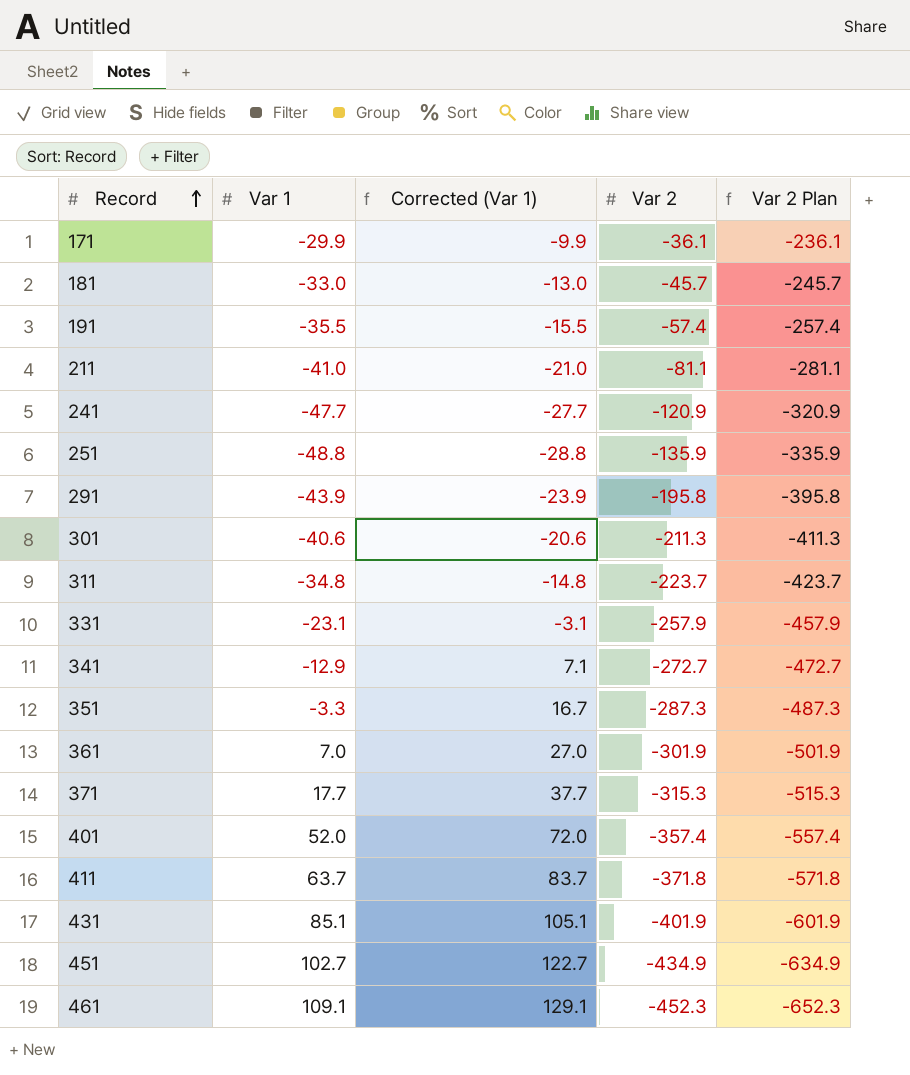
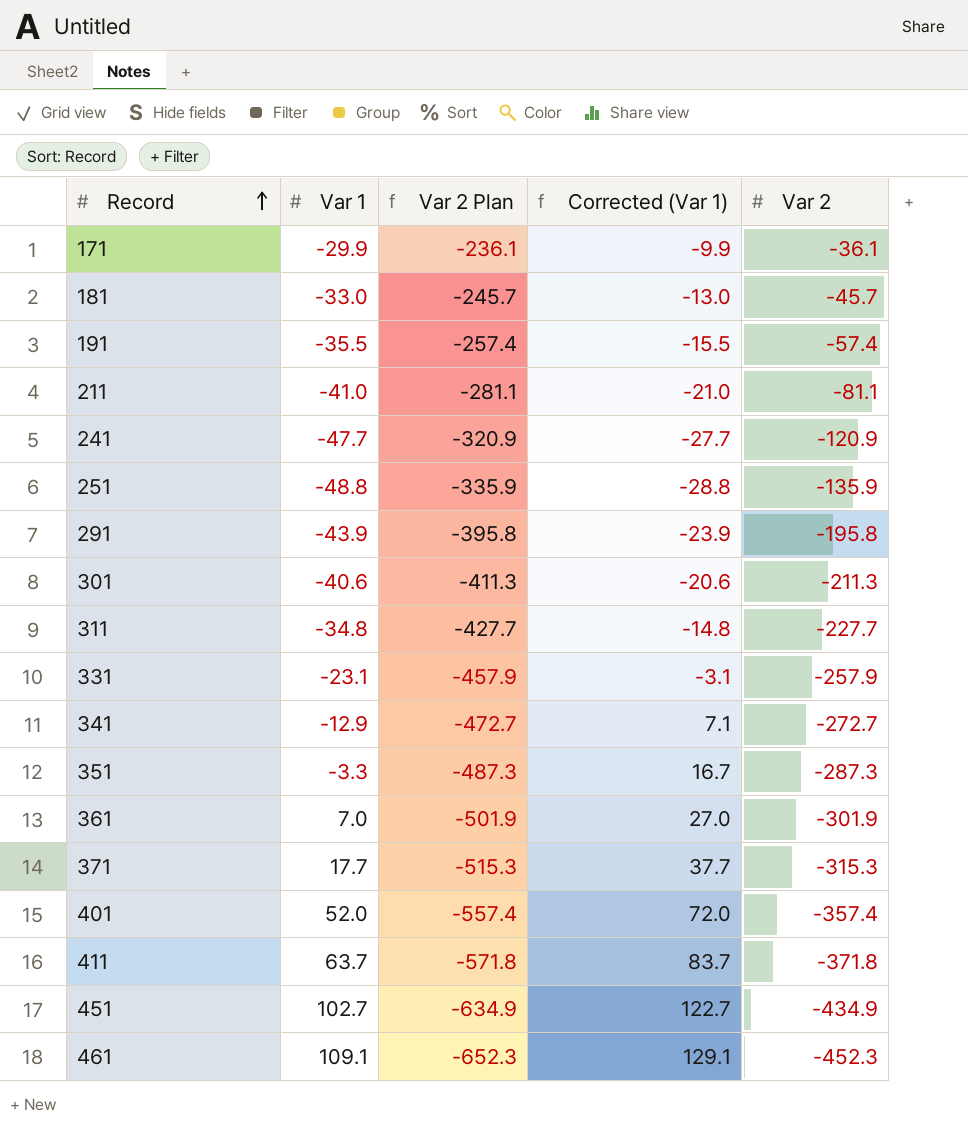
column Var 2 Plan | position: 5 -> 3
row 431: 85.1 | 105.1 | -401.9 | -601.9 -> none
311 | Var 2 Plan: -423.7 -> -427.7
311 | Var 2: -223.7 -> -227.7

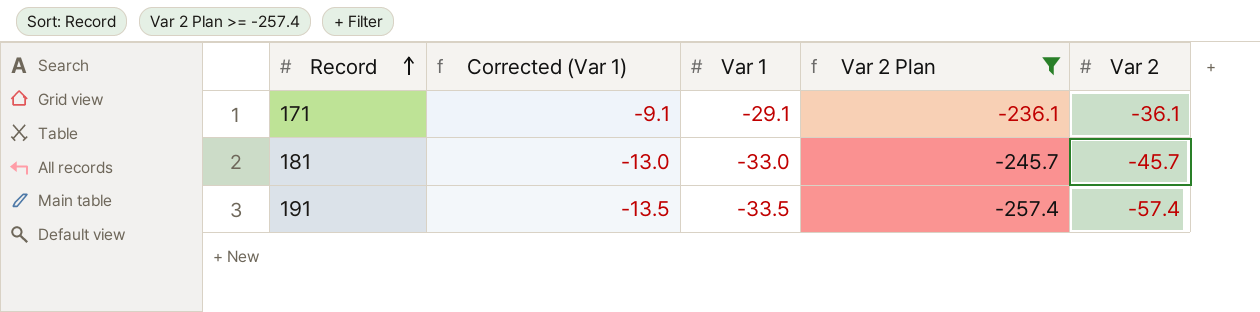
filter: none -> Var 2 Plan >= -257.4
column Corrected (Var 1) | position: 4 -> 2
171 | Corrected (Var 1): -9.9 -> -9.1
171 | Var 1: -29.9 -> -29.1
191 | Corrected (Var 1): -15.5 -> -13.5
191 | Var 1: -35.5 -> -33.5

